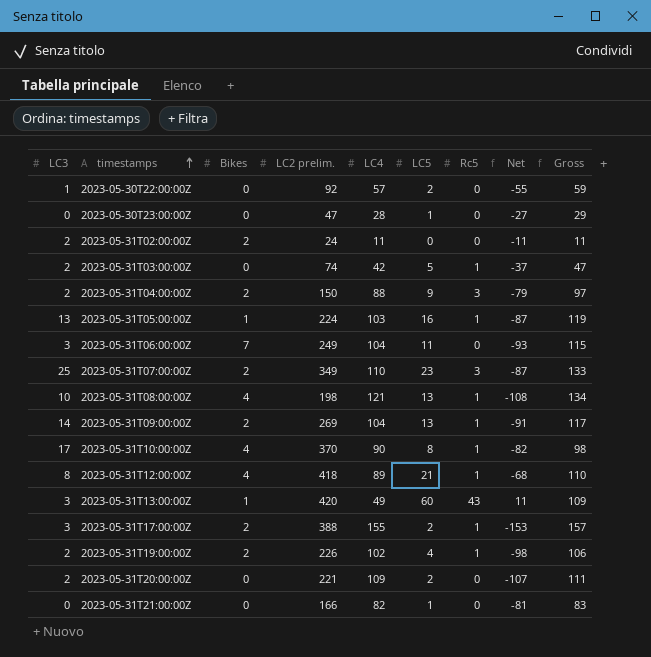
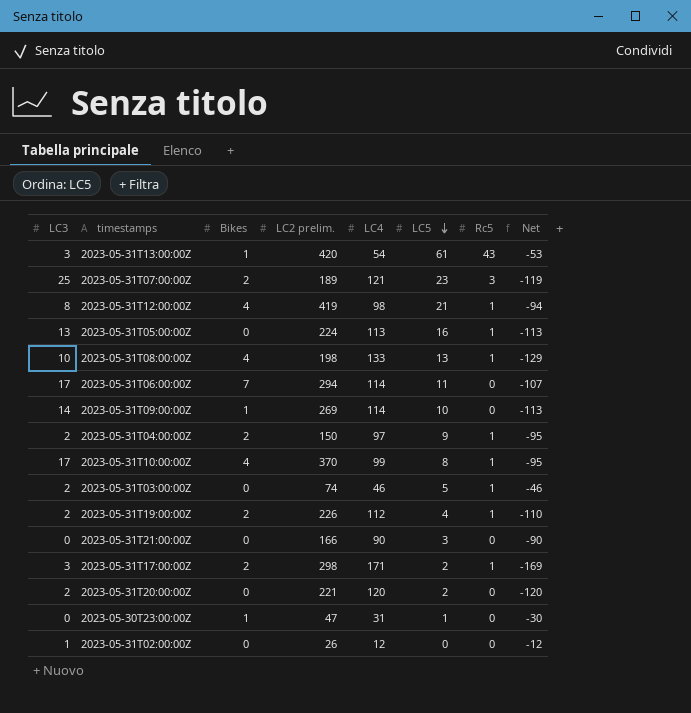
row order: timestamps ascending -> LC5 descending
column Gross | formula: [LC4] + [LC5] -> none
column Net | formula: [LC5] - [LC4] -> [Bikes] - [LC4]
row 2023-05-30T22:00:00Z: 1 | 0 | 92 | 57 | 2 | 0 | -55 | 59 -> none
2023-05-31T13:00:00Z | LC4: 49 -> 54
2023-05-31T13:00:00Z | LC5: 60 -> 61
2023-05-31T07:00:00Z | LC2 prelim.: 349 -> 189
2023-05-31T07:00:00Z | LC4: 110 -> 121
2023-05-31T12:00:00Z | LC2 prelim.: 418 -> 419
2023-05-31T12:00:00Z | LC4: 89 -> 98
2023-05-31T05:00:00Z | Bikes: 1 -> 0
2023-05-31T05:00:00Z | LC4: 103 -> 113
2023-05-31T08:00:00Z | LC4: 121 -> 133
2023-05-31T06:00:00Z | LC3: 3 -> 17
2023-05-31T06:00:00Z | LC2 prelim.: 249 -> 294
2023-05-31T06:00:00Z | LC4: 104 -> 114
2023-05-31T09:00:00Z | Bikes: 2 -> 1
2023-05-31T09:00:00Z | LC4: 104 -> 114
2023-05-31T09:00:00Z | LC5: 13 -> 10
2023-05-31T09:00:00Z | Rc5: 1 -> 0
2023-05-31T04:00:00Z | LC4: 88 -> 97
2023-05-31T04:00:00Z | Rc5: 3 -> 1
2023-05-31T10:00:00Z | LC4: 90 -> 99
2023-05-31T03:00:00Z | LC4: 42 -> 46
2023-05-31T19:00:00Z | LC4: 102 -> 112
2023-05-31T21:00:00Z | LC4: 82 -> 90
2023-05-31T21:00:00Z | LC5: 1 -> 3
2023-05-31T17:00:00Z | LC2 prelim.: 388 -> 298
2023-05-31T17:00:00Z | LC4: 155 -> 171
2023-05-31T20:00:00Z | LC4: 109 -> 120
2023-05-30T23:00:00Z | Bikes: 0 -> 1
2023-05-30T23:00:00Z | LC4: 28 -> 31
2023-05-31T02:00:00Z | LC3: 2 -> 1
2023-05-31T02:00:00Z | Bikes: 2 -> 0
2023-05-31T02:00:00Z | LC2 prelim.: 24 -> 26
2023-05-31T02:00:00Z | LC4: 11 -> 12

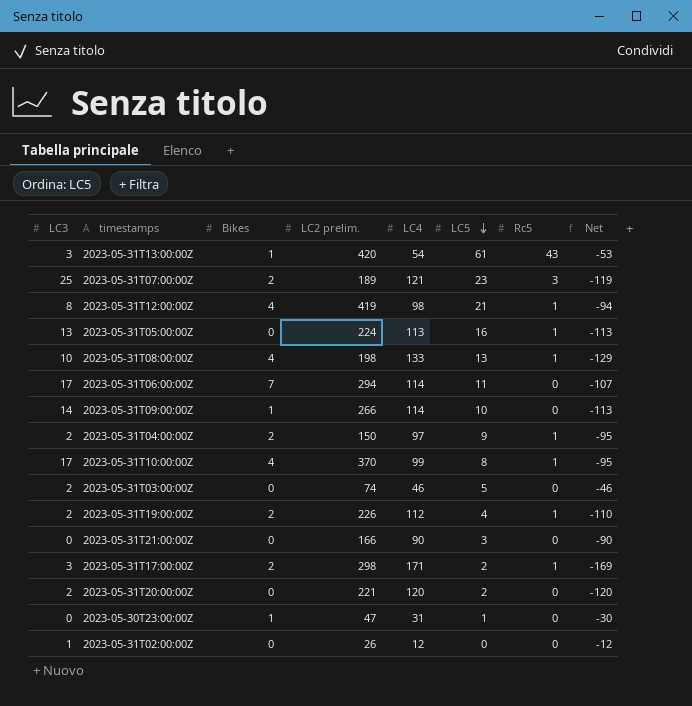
2023-05-31T09:00:00Z | LC2 prelim.: 269 -> 266
2023-05-31T03:00:00Z | Rc5: 1 -> 0

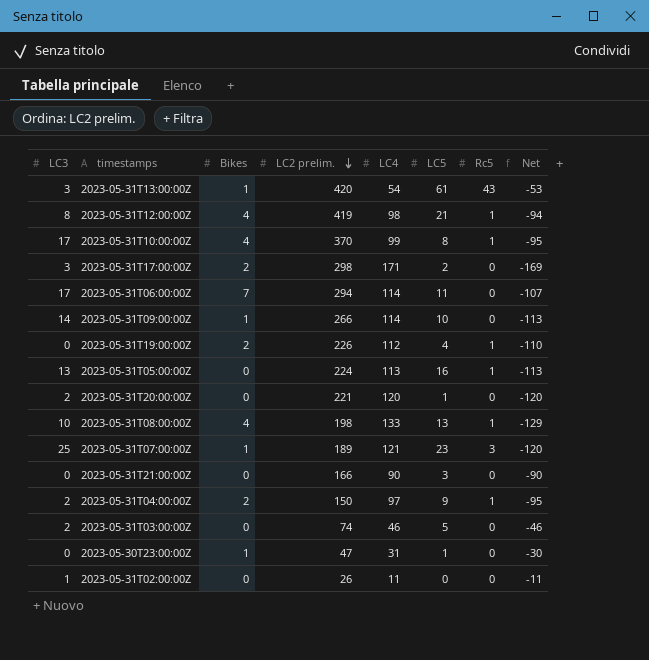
row order: LC5 descending -> LC2 prelim. descending
2023-05-31T17:00:00Z | Rc5: 1 -> 0
2023-05-31T19:00:00Z | LC3: 2 -> 0
2023-05-31T20:00:00Z | LC5: 2 -> 1
2023-05-31T07:00:00Z | Bikes: 2 -> 1
2023-05-31T07:00:00Z | Net: -119 -> -120
2023-05-31T02:00:00Z | LC4: 12 -> 11
2023-05-31T02:00:00Z | Net: -12 -> -11

